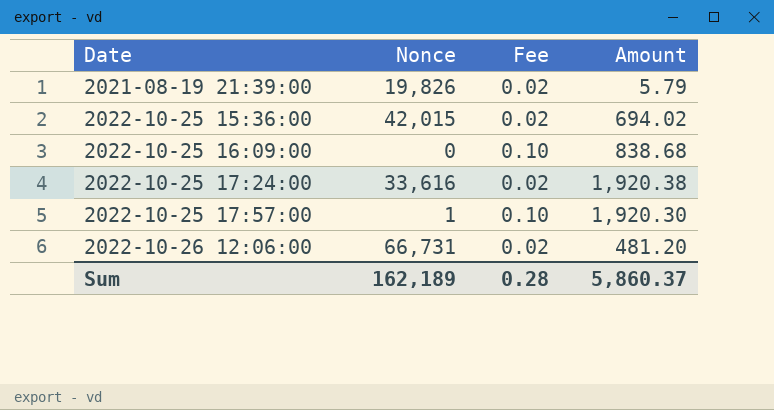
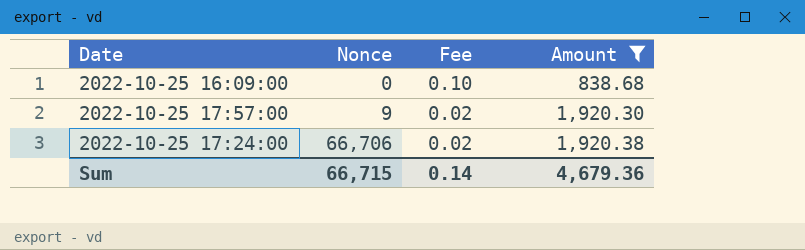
filter: none -> Amount >= 838.68
row order: Date ascending -> Nonce ascending
2022-10-25 17:57:00 | Nonce: 1 -> 9
2022-10-25 17:57:00 | Fee: 0.10 -> 0.02
2022-10-25 17:24:00 | Nonce: 33,616 -> 66,706
Sum | Nonce: 162,189 -> 66,715
Sum | Fee: 0.28 -> 0.14
Sum | Amount: 5,860.37 -> 4,679.36

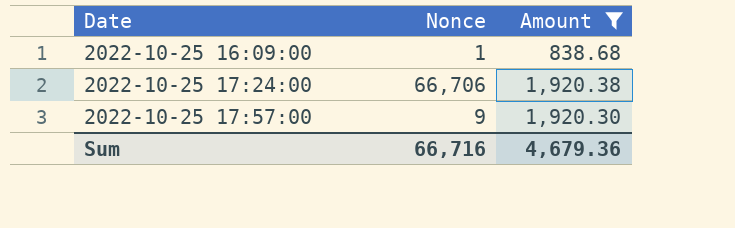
row order: Nonce ascending -> Date ascending
column Fee | position: 3 -> none
2022-10-25 16:09:00 | Nonce: 0 -> 1
Sum | Nonce: 66,715 -> 66,716

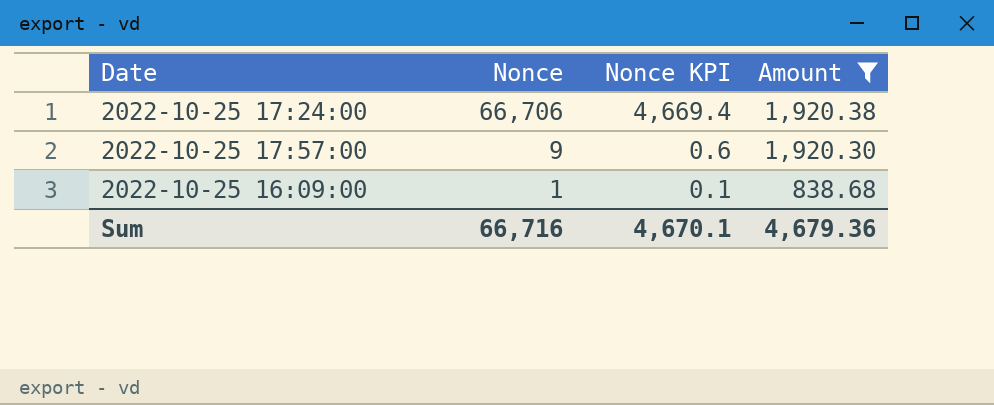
row order: Date ascending -> Nonce descending
column Nonce KPI | formula: none -> [Nonce] * 0.07

